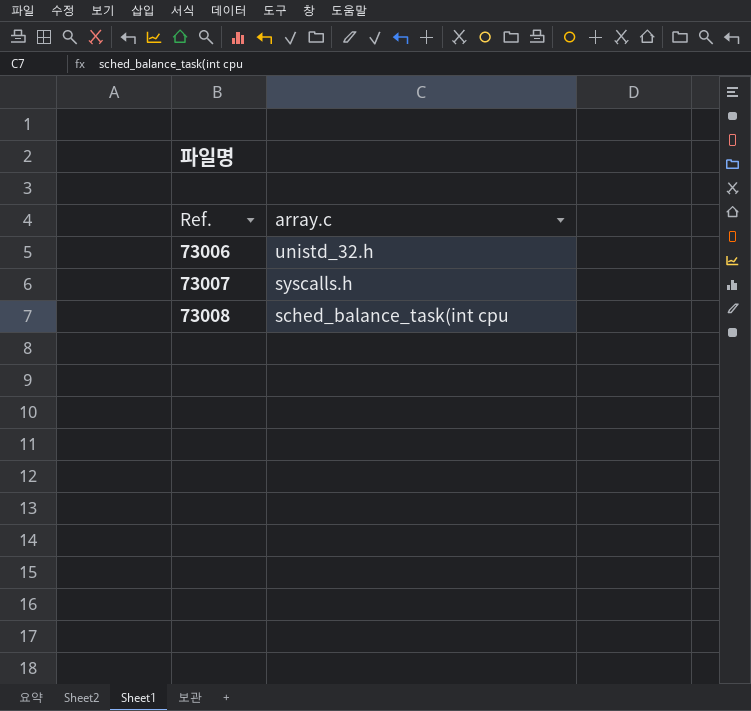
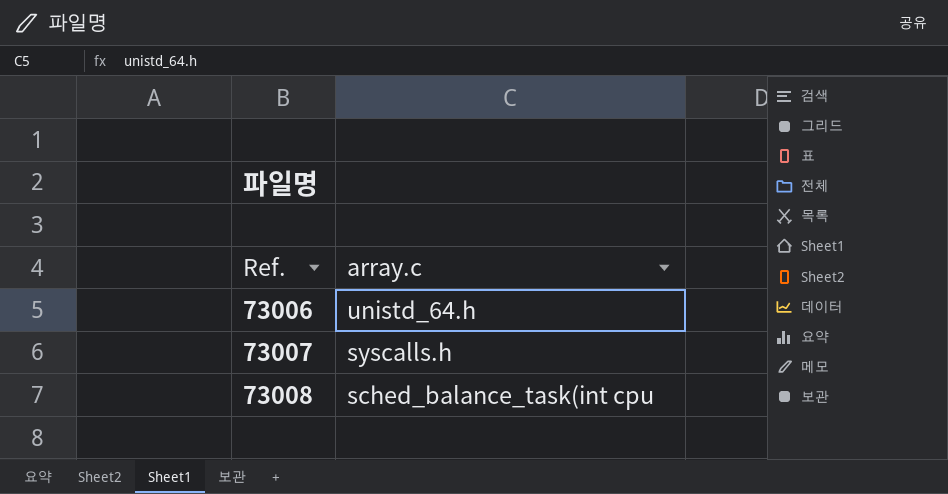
73006 | array.c: unistd_32.h -> unistd_64.h

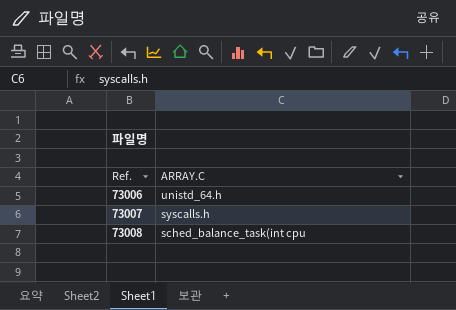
column name: array.c -> ARRAY.C

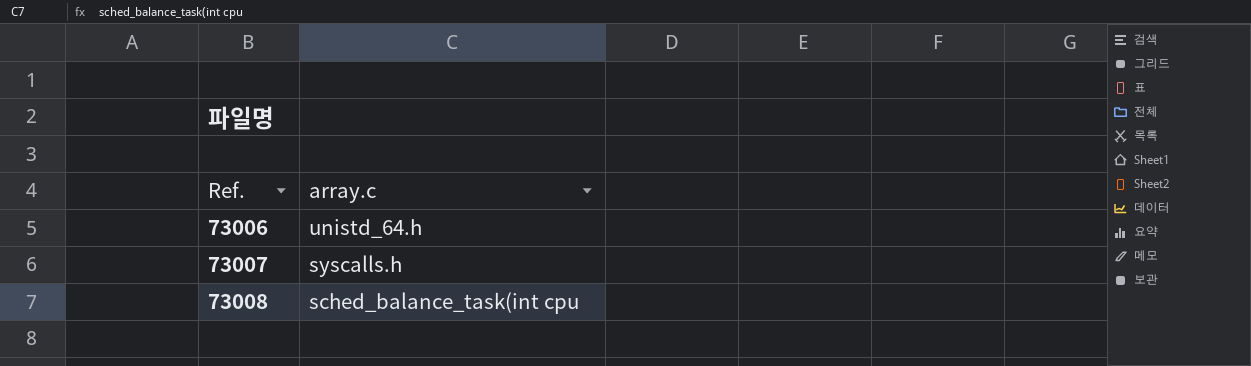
column name: ARRAY.C -> array.c

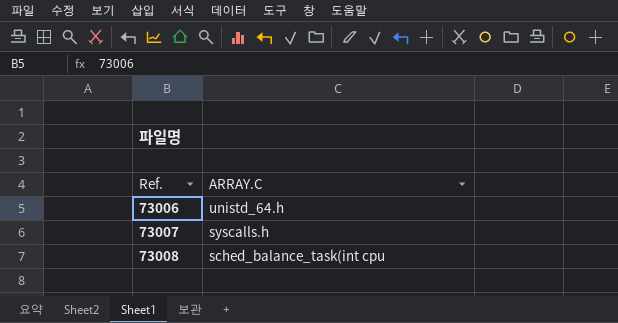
column name: array.c -> ARRAY.C

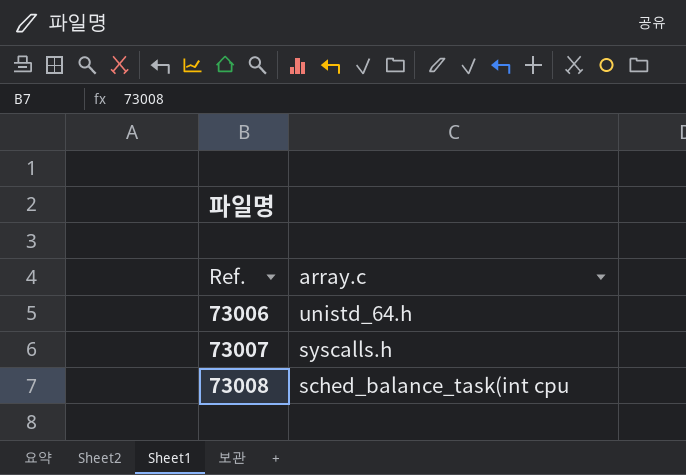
column name: ARRAY.C -> array.c

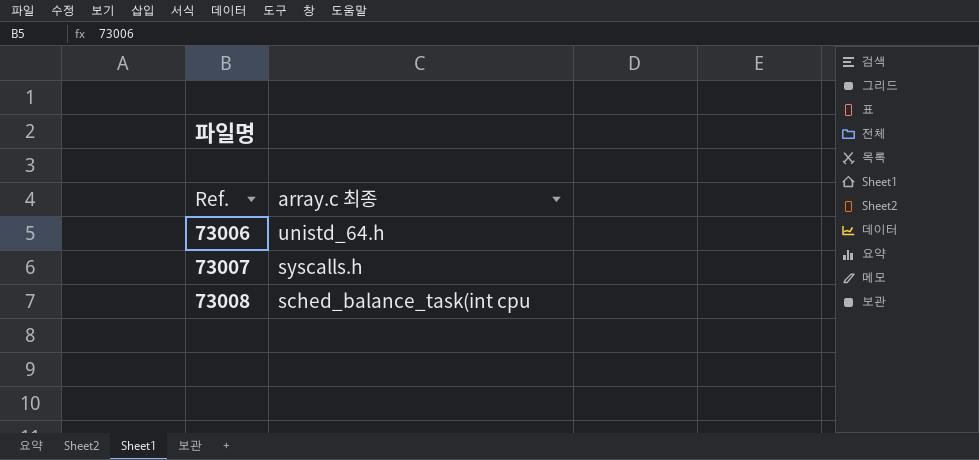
column name: array.c -> array.c 최종

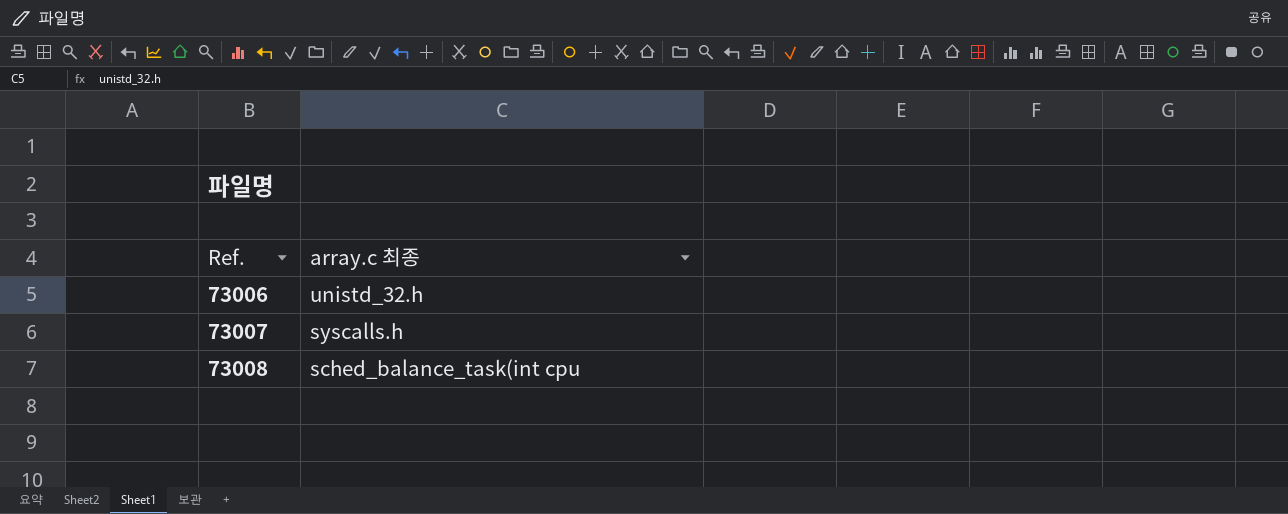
73006 | array.c 최종: unistd_64.h -> unistd_32.h

